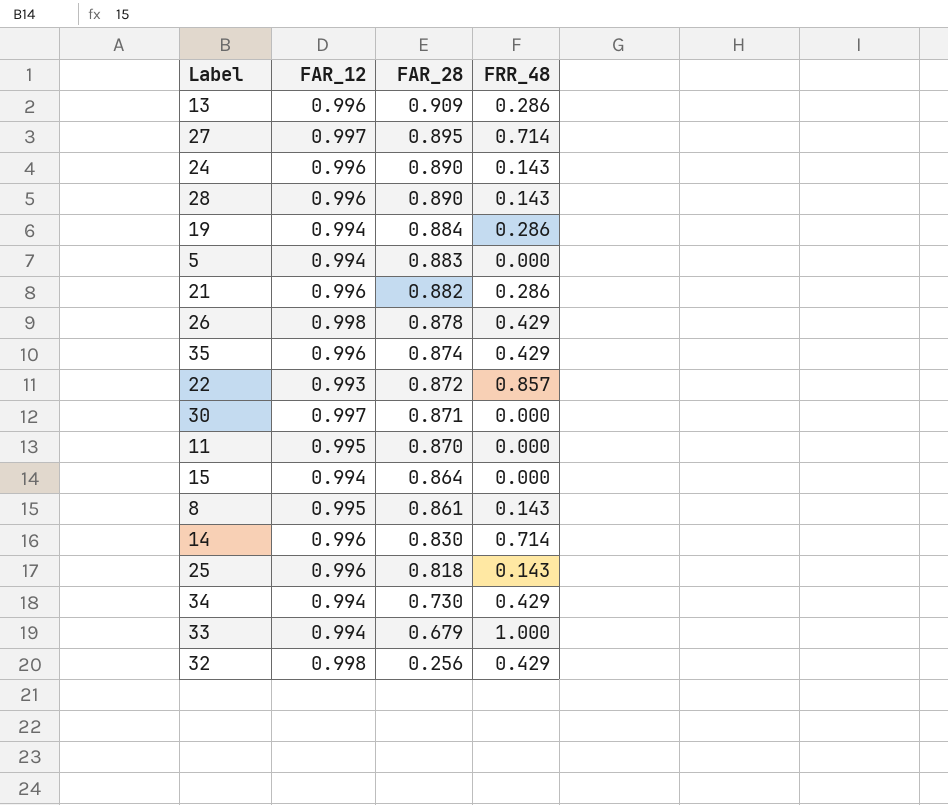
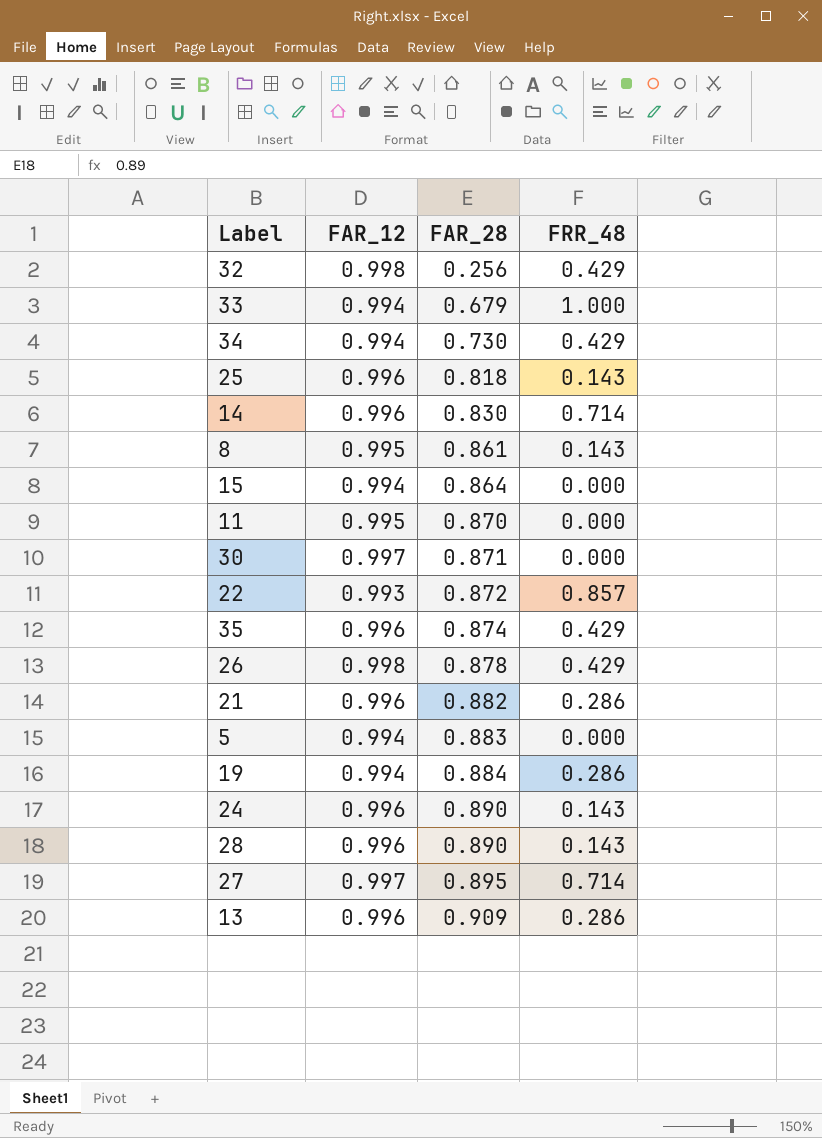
row order: FAR_28 descending -> FAR_28 ascending

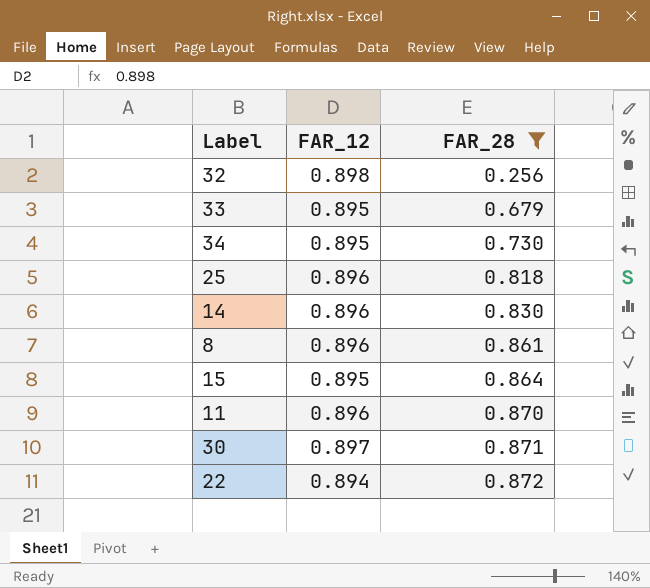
filter: none -> FAR_28 <= 0.872
column FRR_48 | position: 4 -> none
32 | FAR_12: 0.998 -> 0.898
33 | FAR_12: 0.994 -> 0.895
34 | FAR_12: 0.994 -> 0.895
25 | FAR_12: 0.996 -> 0.896
14 | FAR_12: 0.996 -> 0.896
8 | FAR_12: 0.995 -> 0.896
15 | FAR_12: 0.994 -> 0.895
11 | FAR_12: 0.995 -> 0.896
30 | FAR_12: 0.997 -> 0.897
22 | FAR_12: 0.993 -> 0.894

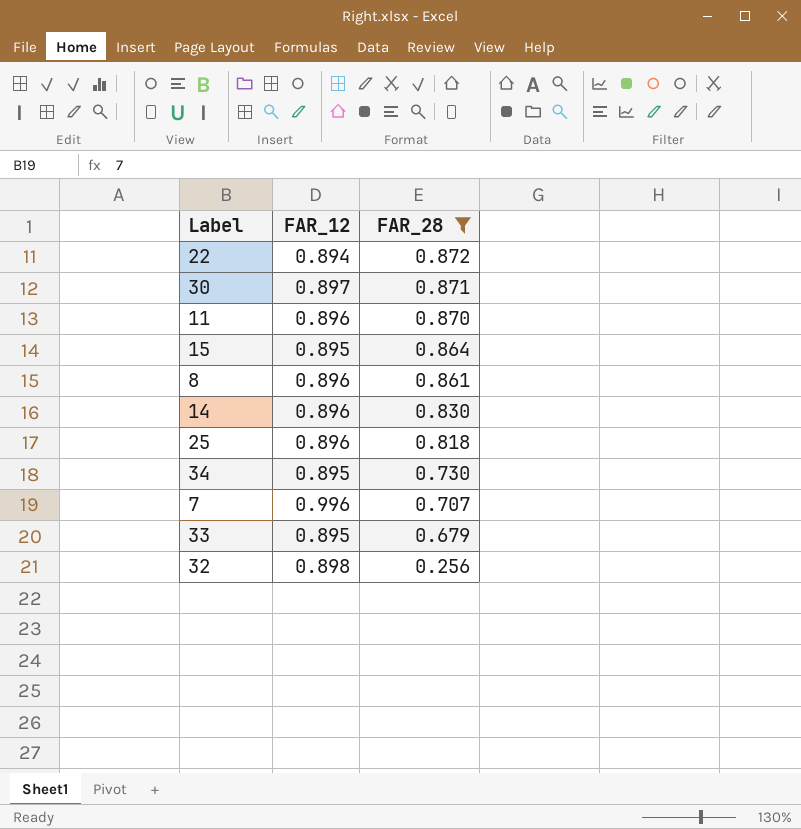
row order: FAR_28 ascending -> FAR_28 descending
row 7: none -> 0.996 | 0.707

